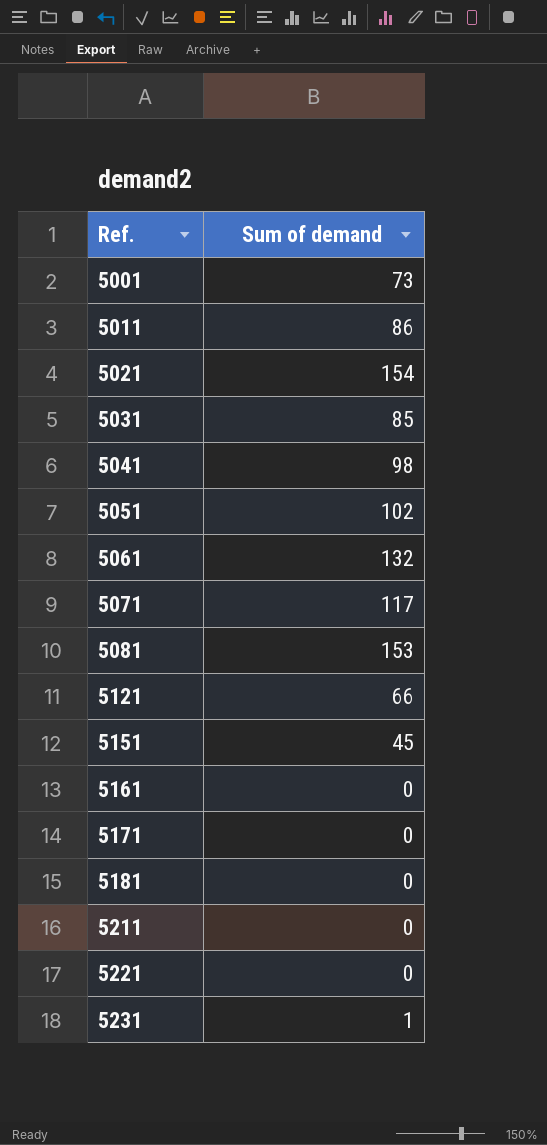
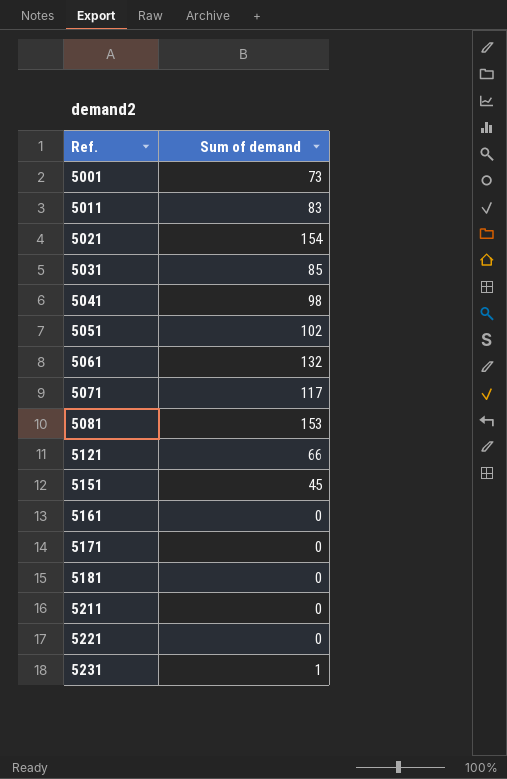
5011 | Sum of demand: 86 -> 83

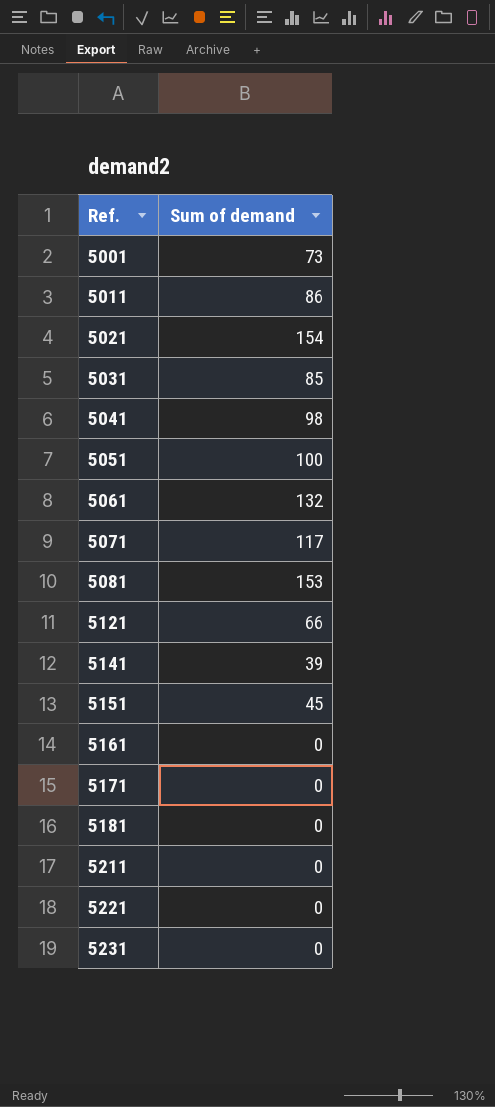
5011 | Sum of demand: 83 -> 86
5051 | Sum of demand: 102 -> 100
row 5141: none -> 39
5231 | Sum of demand: 1 -> 0

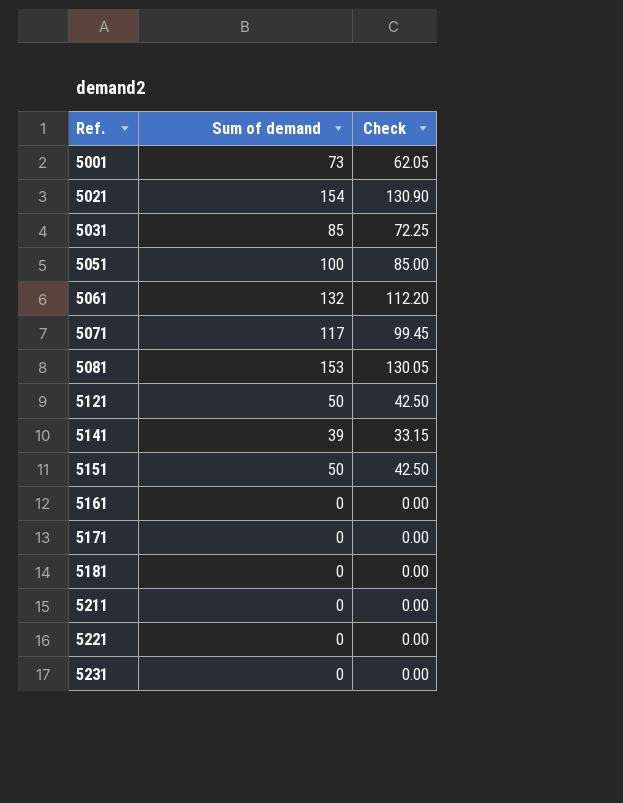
column Check | formula: none -> [Sum of demand] * 0.85
row 5011: 86 -> none
row 5041: 98 -> none
5121 | Sum of demand: 66 -> 50
5151 | Sum of demand: 45 -> 50

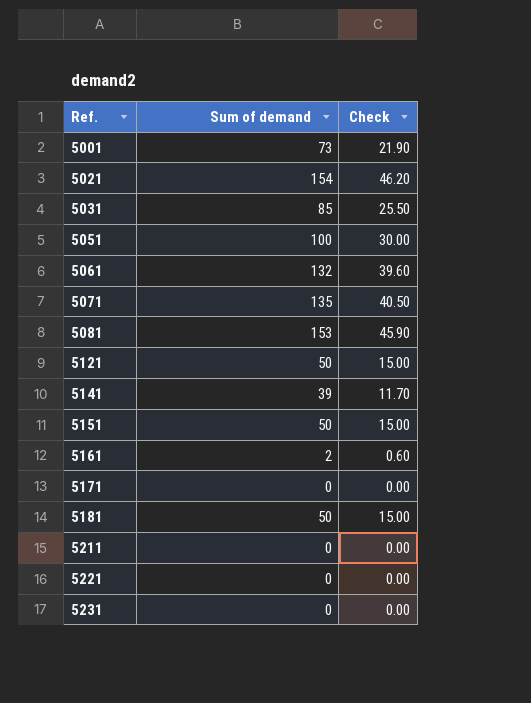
column Check | formula: [Sum of demand] * 0.85 -> [Sum of demand] * 0.3
5071 | Sum of demand: 117 -> 135
5161 | Sum of demand: 0 -> 2
5181 | Sum of demand: 0 -> 50

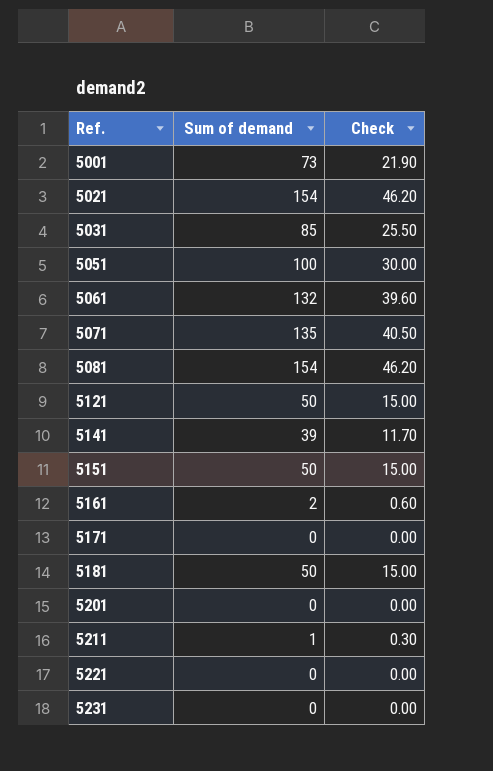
5081 | Sum of demand: 153 -> 154
5081 | Check: 45.90 -> 46.20
row 5201: none -> 0 | 0.00
5211 | Sum of demand: 0 -> 1
5211 | Check: 0.00 -> 0.30

